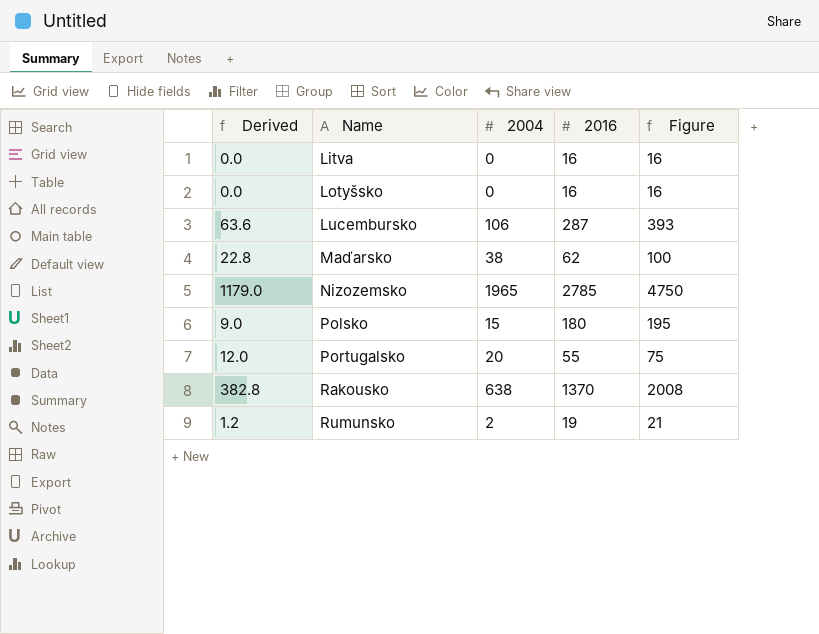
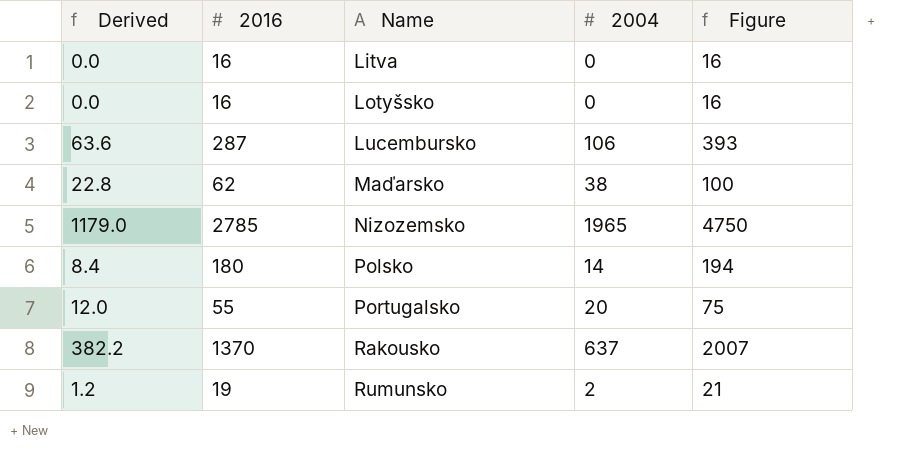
column 2016 | position: 4 -> 2
Polsko | Derived: 9.0 -> 8.4
Polsko | 2004: 15 -> 14
Polsko | Figure: 195 -> 194
Rakousko | Derived: 382.8 -> 382.2
Rakousko | 2004: 638 -> 637
Rakousko | Figure: 2008 -> 2007

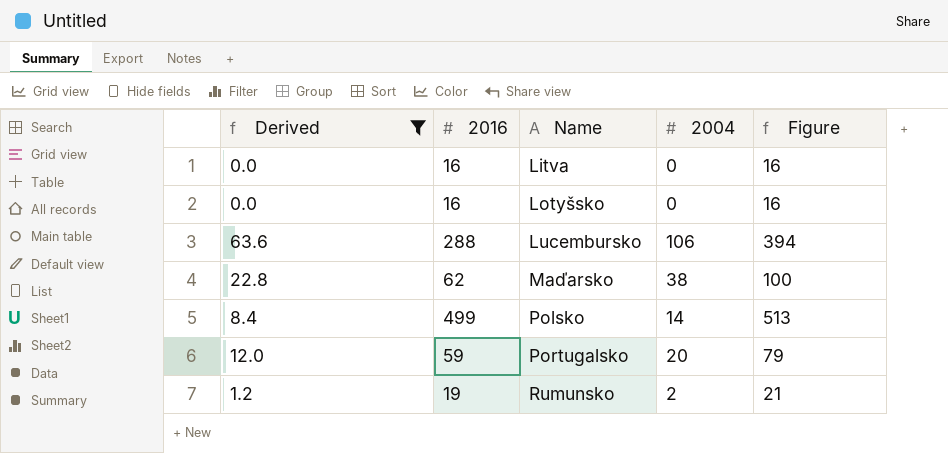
filter: none -> Derived <= 63.6
Lucembursko | 2016: 287 -> 288
Lucembursko | Figure: 393 -> 394
Polsko | 2016: 180 -> 499
Polsko | Figure: 194 -> 513
Portugalsko | 2016: 55 -> 59
Portugalsko | Figure: 75 -> 79

